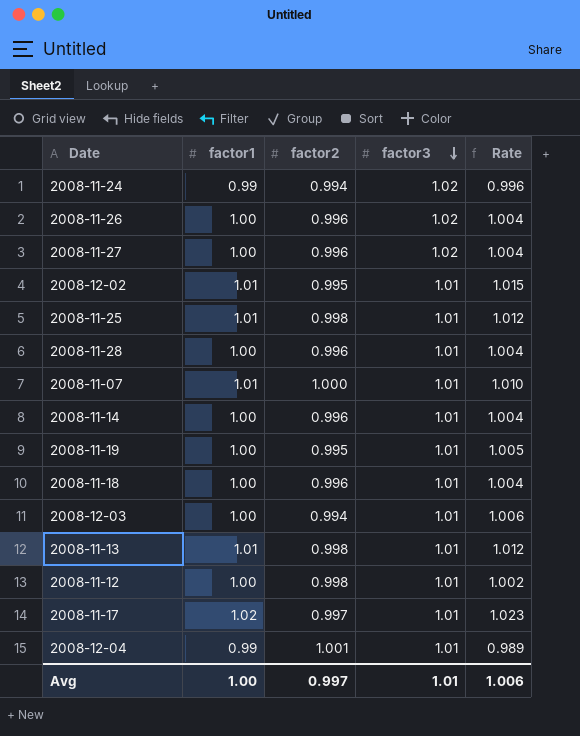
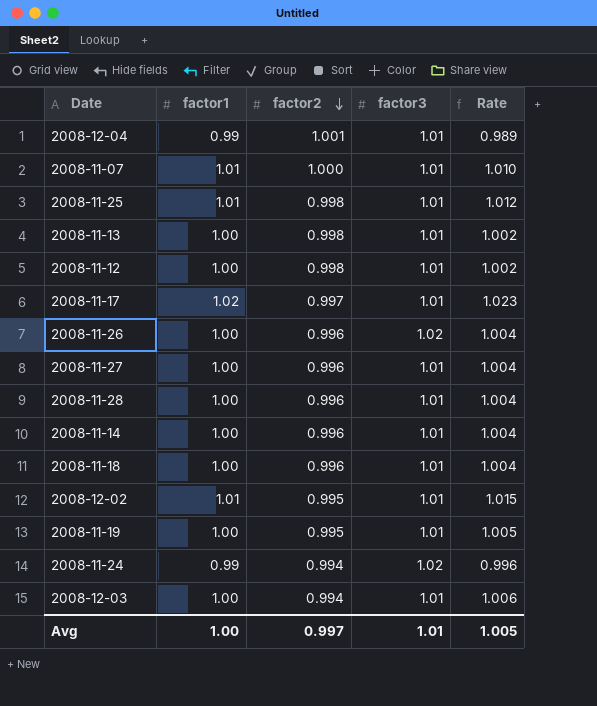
row order: factor3 descending -> factor2 descending
2008-11-13 | factor1: 1.01 -> 1.00
2008-11-13 | Rate: 1.012 -> 1.002
2008-11-27 | factor3: 1.02 -> 1.01
Avg | Rate: 1.006 -> 1.005

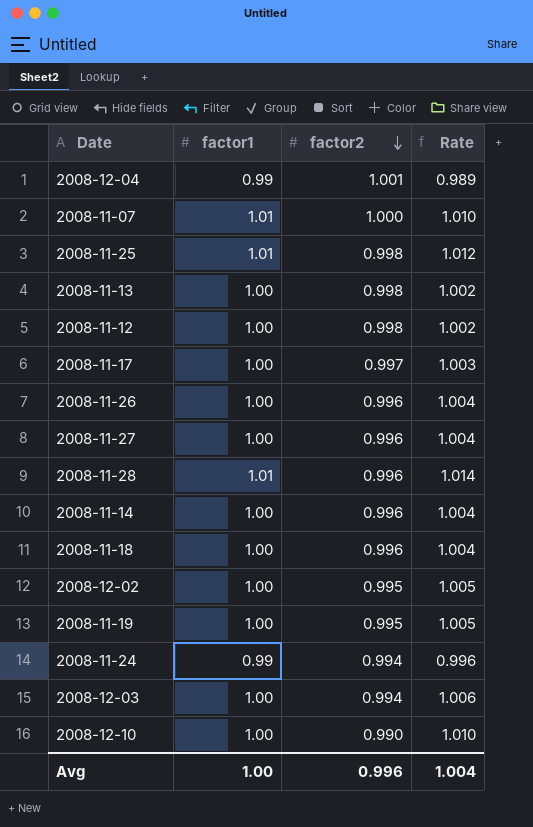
column factor3 | position: 4 -> none
2008-11-17 | factor1: 1.02 -> 1.00
2008-11-17 | Rate: 1.023 -> 1.003
2008-11-28 | factor1: 1.00 -> 1.01
2008-11-28 | Rate: 1.004 -> 1.014
2008-12-02 | factor1: 1.01 -> 1.00
2008-12-02 | Rate: 1.015 -> 1.005
row 2008-12-10: none -> 1.00 | 0.990 | 1.010
Avg | factor2: 0.997 -> 0.996
Avg | Rate: 1.005 -> 1.004

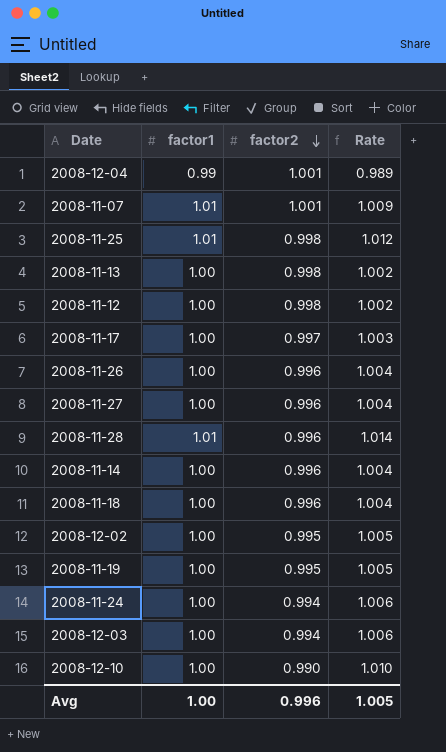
2008-11-07 | factor2: 1.000 -> 1.001
2008-11-07 | Rate: 1.010 -> 1.009
2008-11-24 | factor1: 0.99 -> 1.00
2008-11-24 | Rate: 0.996 -> 1.006
Avg | Rate: 1.004 -> 1.005

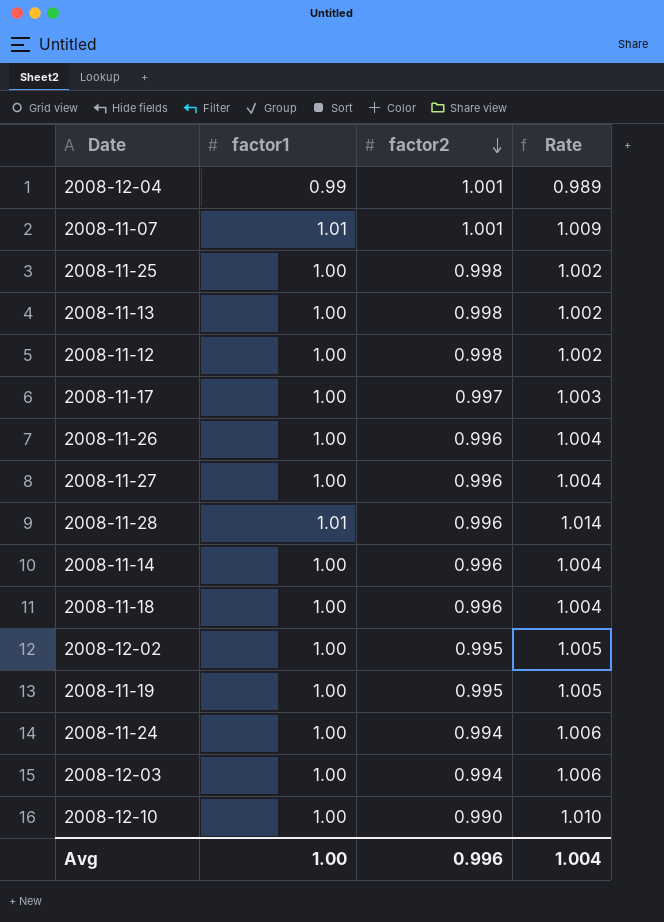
2008-11-25 | factor1: 1.01 -> 1.00
2008-11-25 | Rate: 1.012 -> 1.002
Avg | Rate: 1.005 -> 1.004

